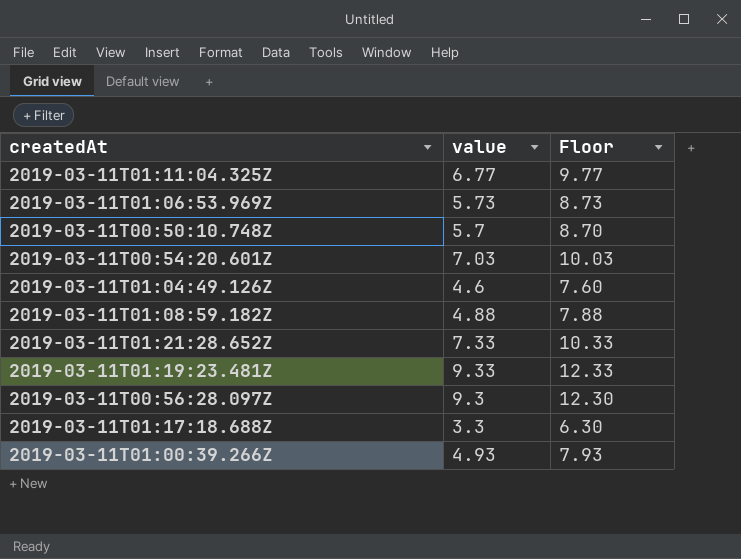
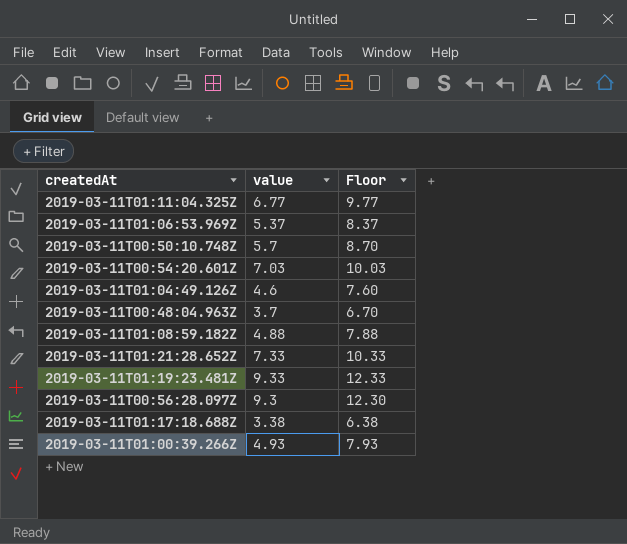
2019-03-11T01:06:53.969Z | value: 5.73 -> 5.37
2019-03-11T01:06:53.969Z | Floor: 8.73 -> 8.37
row 2019-03-11T00:48:04.963Z: none -> 3.7 | 6.70
2019-03-11T01:17:18.688Z | value: 3.3 -> 3.38
2019-03-11T01:17:18.688Z | Floor: 6.30 -> 6.38

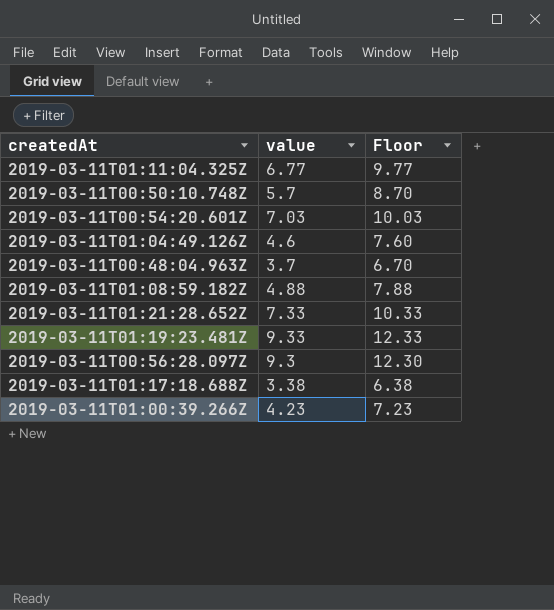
row 2019-03-11T01:06:53.969Z: 5.37 | 8.37 -> none
2019-03-11T01:00:39.266Z | value: 4.93 -> 4.23
2019-03-11T01:00:39.266Z | Floor: 7.93 -> 7.23

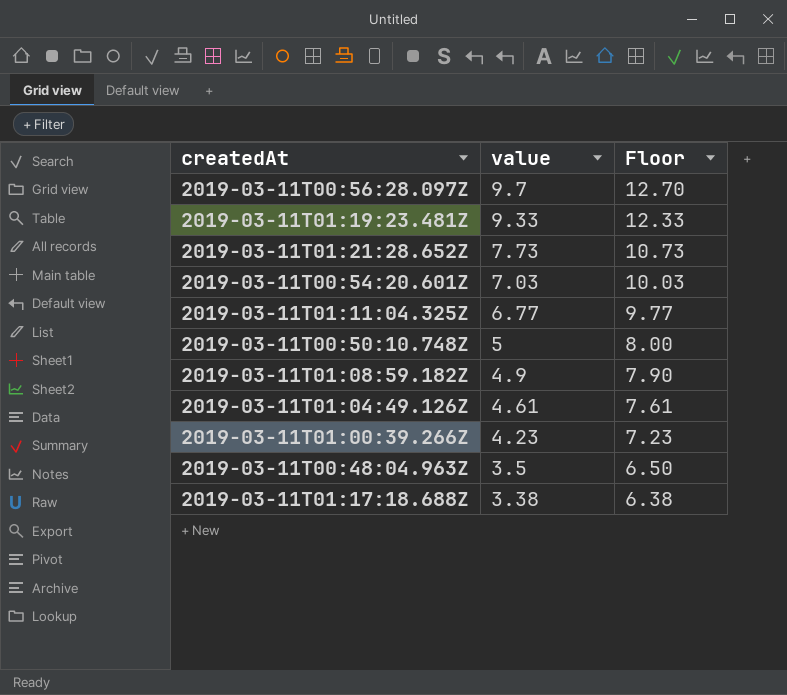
row order: none -> value descending
2019-03-11T00:56:28.097Z | value: 9.3 -> 9.7
2019-03-11T00:56:28.097Z | Floor: 12.30 -> 12.70
2019-03-11T01:21:28.652Z | value: 7.33 -> 7.73
2019-03-11T01:21:28.652Z | Floor: 10.33 -> 10.73
2019-03-11T00:50:10.748Z | value: 5.7 -> 5
2019-03-11T00:50:10.748Z | Floor: 8.70 -> 8.00
2019-03-11T01:08:59.182Z | value: 4.88 -> 4.9
2019-03-11T01:08:59.182Z | Floor: 7.88 -> 7.90
2019-03-11T01:04:49.126Z | value: 4.6 -> 4.61
2019-03-11T01:04:49.126Z | Floor: 7.60 -> 7.61
2019-03-11T00:48:04.963Z | value: 3.7 -> 3.5
2019-03-11T00:48:04.963Z | Floor: 6.70 -> 6.50

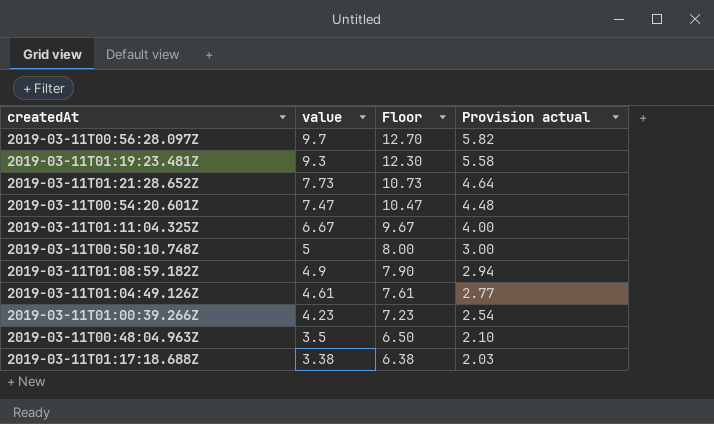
column Provision actual | formula: none -> [value] * 0.6
2019-03-11T01:19:23.481Z | value: 9.33 -> 9.3
2019-03-11T01:19:23.481Z | Floor: 12.33 -> 12.30
2019-03-11T00:54:20.601Z | value: 7.03 -> 7.47
2019-03-11T00:54:20.601Z | Floor: 10.03 -> 10.47
2019-03-11T01:11:04.325Z | value: 6.77 -> 6.67
2019-03-11T01:11:04.325Z | Floor: 9.77 -> 9.67

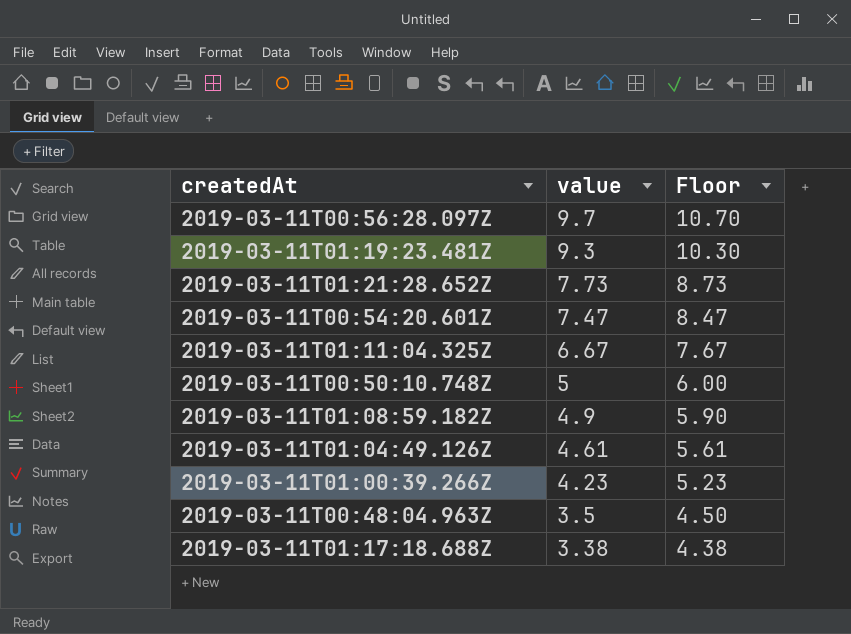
column Provision actual | formula: [value] * 0.6 -> none
column Floor | formula: [value] + 3 -> [value] + 1

